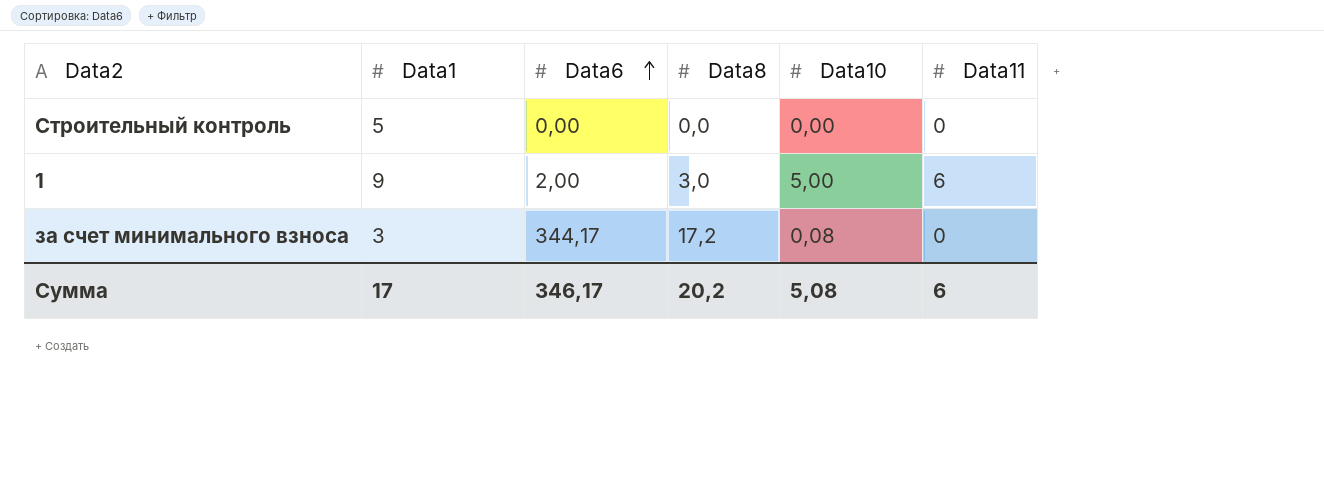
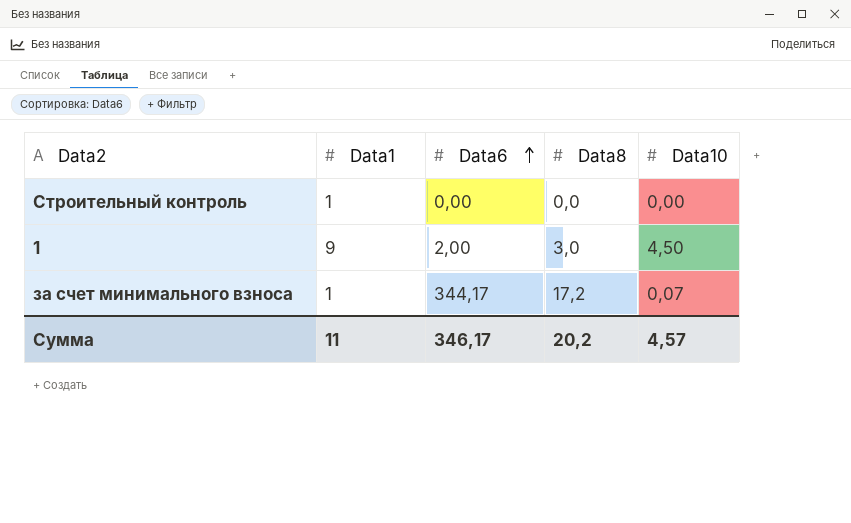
column Data11 | position: 6 -> none
Строительный контроль | Data1: 5 -> 1
1 | Data10: 5,00 -> 4,50
за счет минимального взноса | Data1: 3 -> 1
за счет минимального взноса | Data10: 0,08 -> 0,07
Сумма | Data1: 17 -> 11
Сумма | Data10: 5,08 -> 4,57

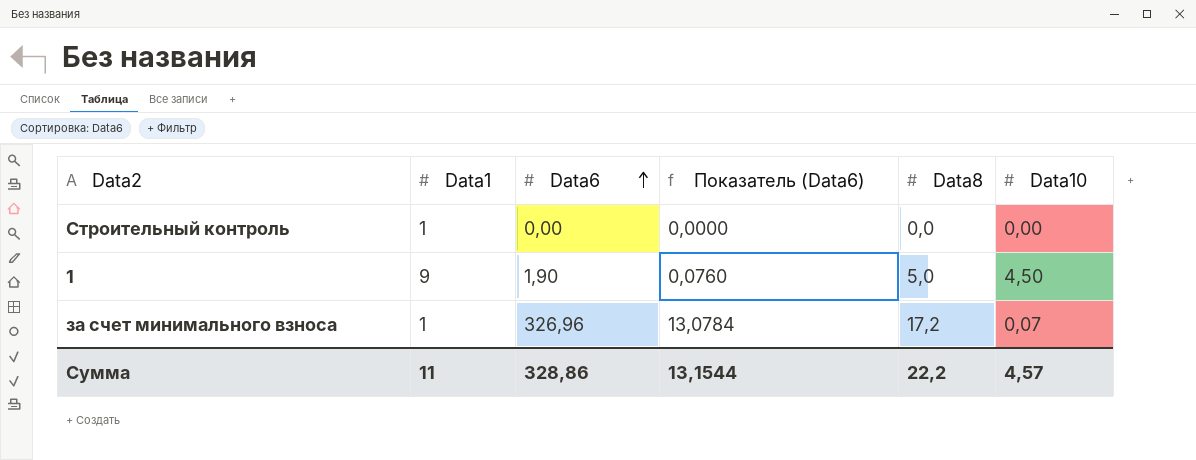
column Показатель (Data6) | formula: none -> [Data6] * 0,04
1 | Data6: 2,00 -> 1,90
1 | Data8: 3,0 -> 5,0
за счет минимального взноса | Data6: 344,17 -> 326,96
Сумма | Data6: 346,17 -> 328,86
Сумма | Data8: 20,2 -> 22,2

